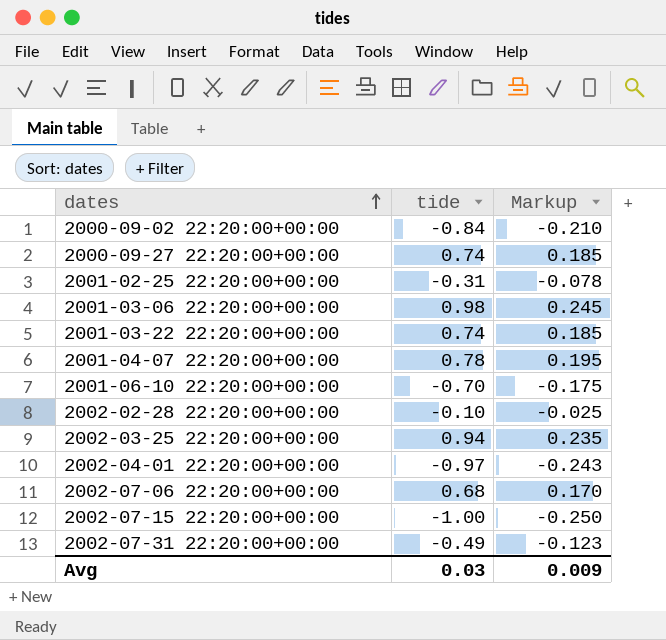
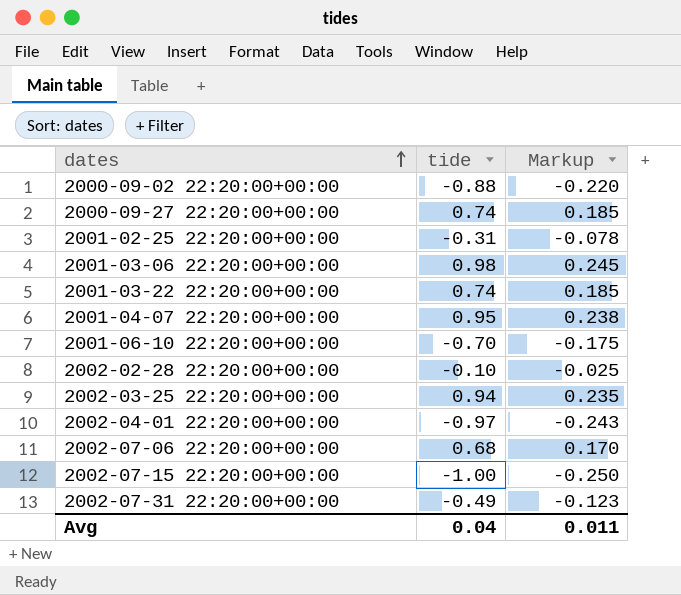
2000-09-02 22:20:00+00:00 | tide: -0.84 -> -0.88
2000-09-02 22:20:00+00:00 | Markup: -0.210 -> -0.220
2001-04-07 22:20:00+00:00 | tide: 0.78 -> 0.95
2001-04-07 22:20:00+00:00 | Markup: 0.195 -> 0.238
Avg | tide: 0.03 -> 0.04
Avg | Markup: 0.009 -> 0.011

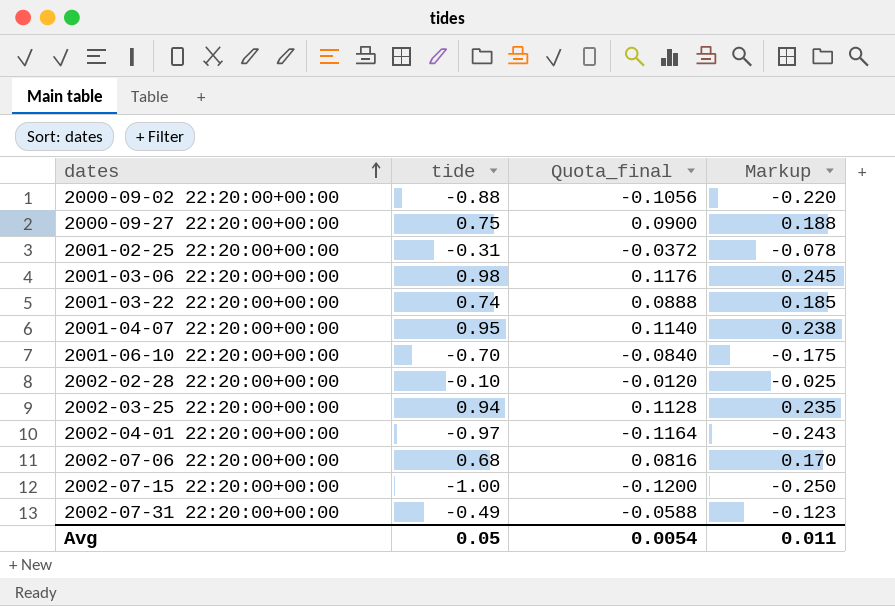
column Quota_final | formula: none -> [tide] * 0.12
2000-09-27 22:20:00+00:00 | tide: 0.74 -> 0.75
2000-09-27 22:20:00+00:00 | Markup: 0.185 -> 0.188
Avg | tide: 0.04 -> 0.05

